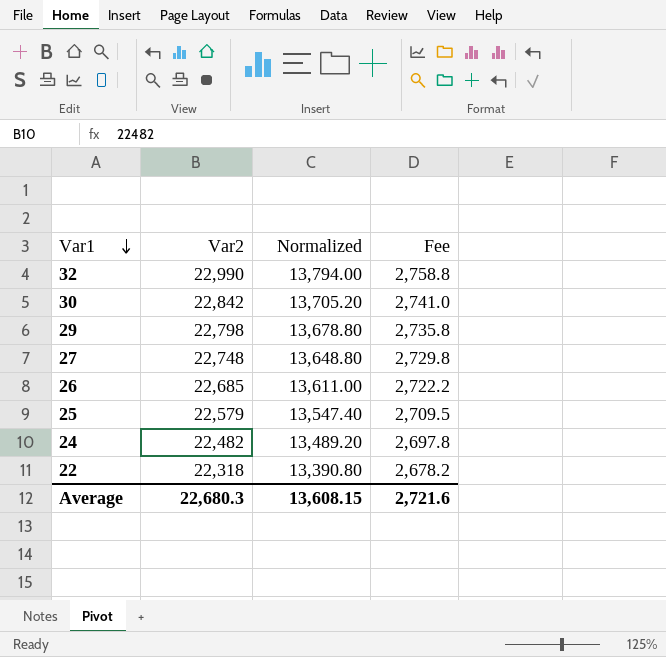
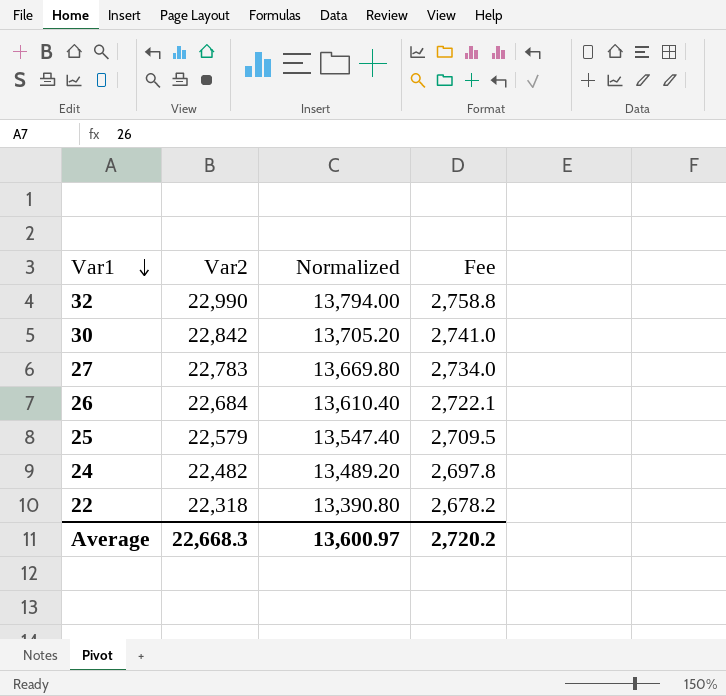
row 29: 22,798 | 13,678.80 | 2,735.8 -> none
27 | Var2: 22,748 -> 22,783
27 | Normalized: 13,648.80 -> 13,669.80
27 | Fee: 2,729.8 -> 2,734.0
26 | Var2: 22,685 -> 22,684
26 | Normalized: 13,611.00 -> 13,610.40
26 | Fee: 2,722.2 -> 2,722.1
Average | Var2: 22,680.3 -> 22,668.3
Average | Normalized: 13,608.15 -> 13,600.97
Average | Fee: 2,721.6 -> 2,720.2

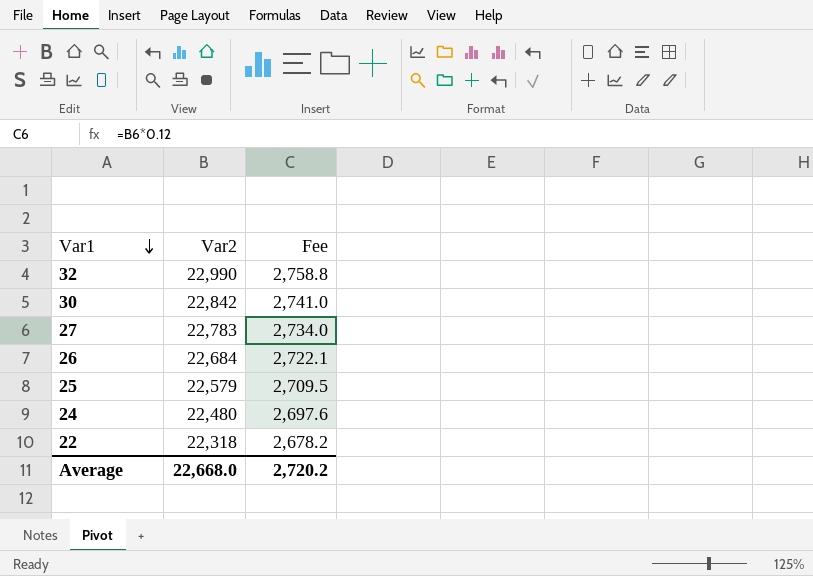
column Normalized | formula: [Var2] * 0.6 -> none
24 | Var2: 22,482 -> 22,480
24 | Fee: 2,697.8 -> 2,697.6
Average | Var2: 22,668.3 -> 22,668.0

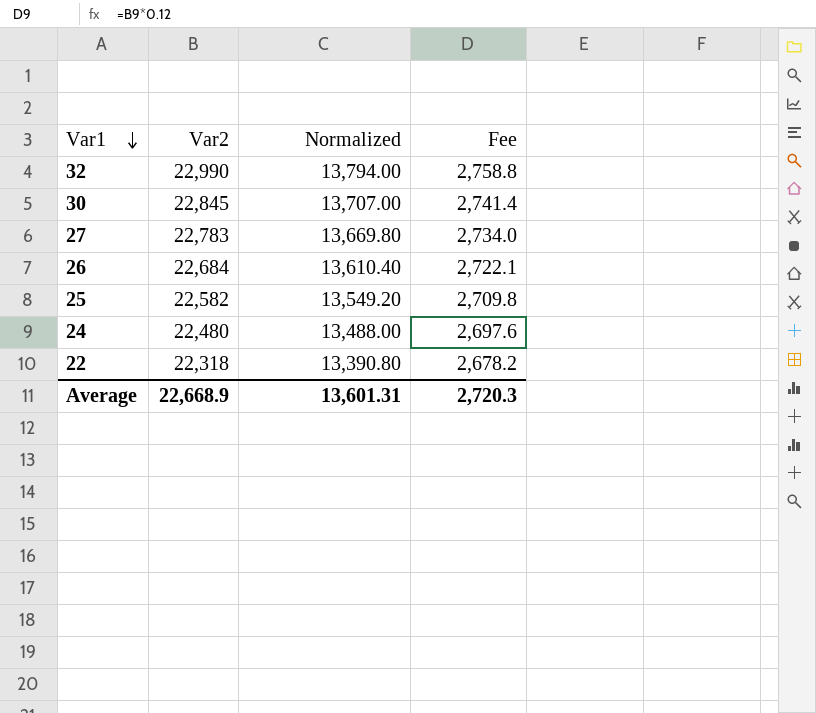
column Normalized | formula: none -> [Var2] * 0.6
30 | Var2: 22,842 -> 22,845
30 | Fee: 2,741.0 -> 2,741.4
25 | Var2: 22,579 -> 22,582
25 | Fee: 2,709.5 -> 2,709.8
Average | Var2: 22,668.0 -> 22,668.9
Average | Fee: 2,720.2 -> 2,720.3

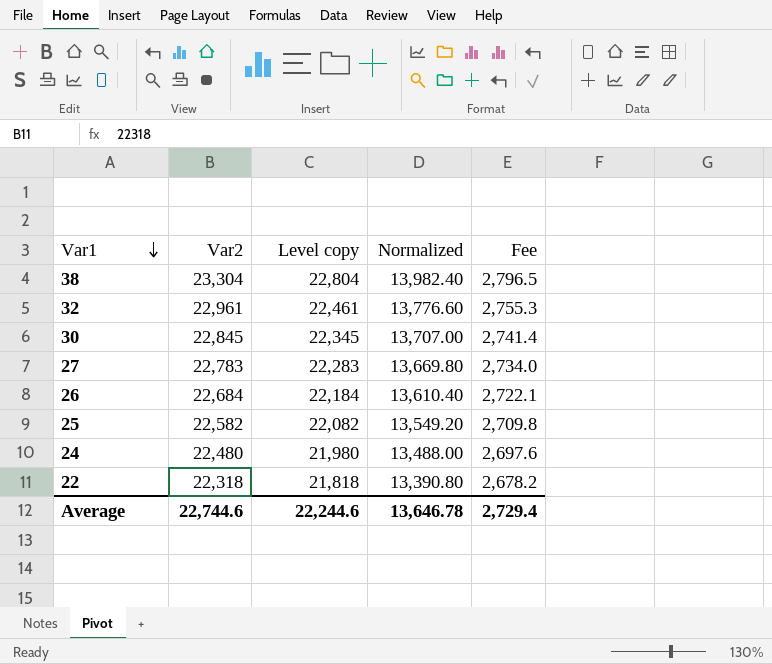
column Level copy | formula: none -> [Var2] - 500
row 38: none -> 23,304 | 22,804 | 13,982.40 | 2,796.5
32 | Var2: 22,990 -> 22,961
32 | Normalized: 13,794.00 -> 13,776.60
32 | Fee: 2,758.8 -> 2,755.3
Average | Var2: 22,668.9 -> 22,744.6
Average | Normalized: 13,601.31 -> 13,646.78
Average | Fee: 2,720.3 -> 2,729.4

